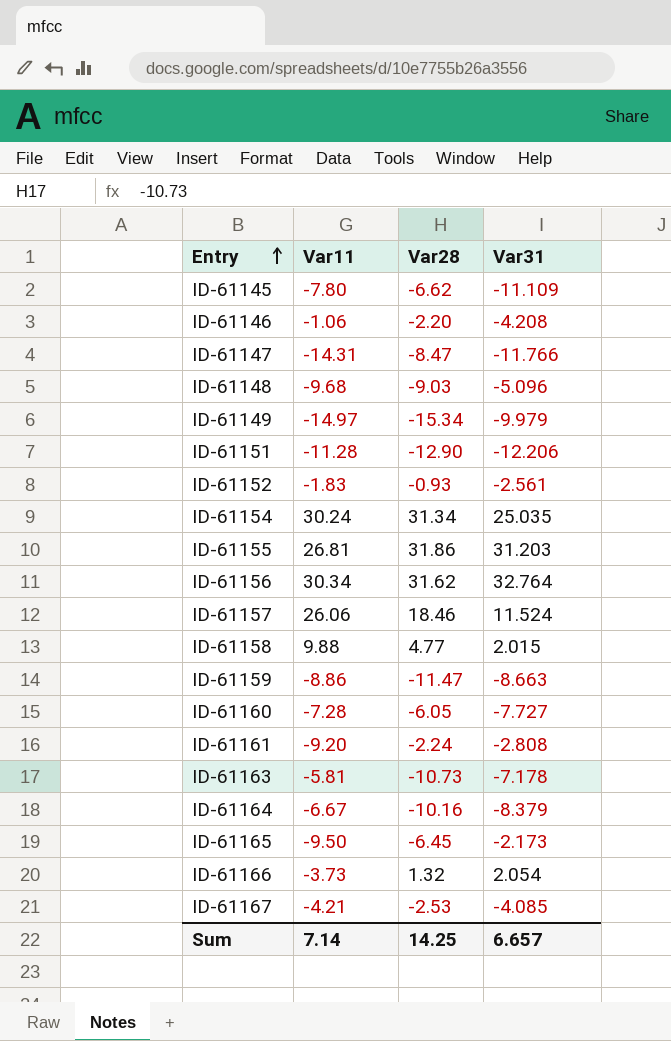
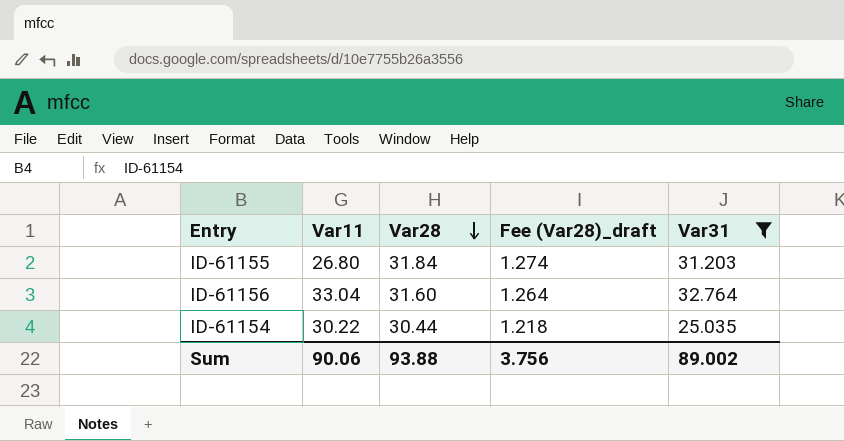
filter: none -> Var31 >= 25.035
row order: Entry ascending -> Var28 descending
column Fee (Var28)_draft | formula: none -> [Var28] * 0.04
ID-61155 | Var11: 26.81 -> 26.80
ID-61155 | Var28: 31.86 -> 31.84
ID-61156 | Var11: 30.34 -> 33.04
ID-61156 | Var28: 31.62 -> 31.60
ID-61154 | Var11: 30.24 -> 30.22
ID-61154 | Var28: 31.34 -> 30.44
Sum | Var11: 7.14 -> 90.06
Sum | Var28: 14.25 -> 93.88
Sum | Var31: 6.657 -> 89.002

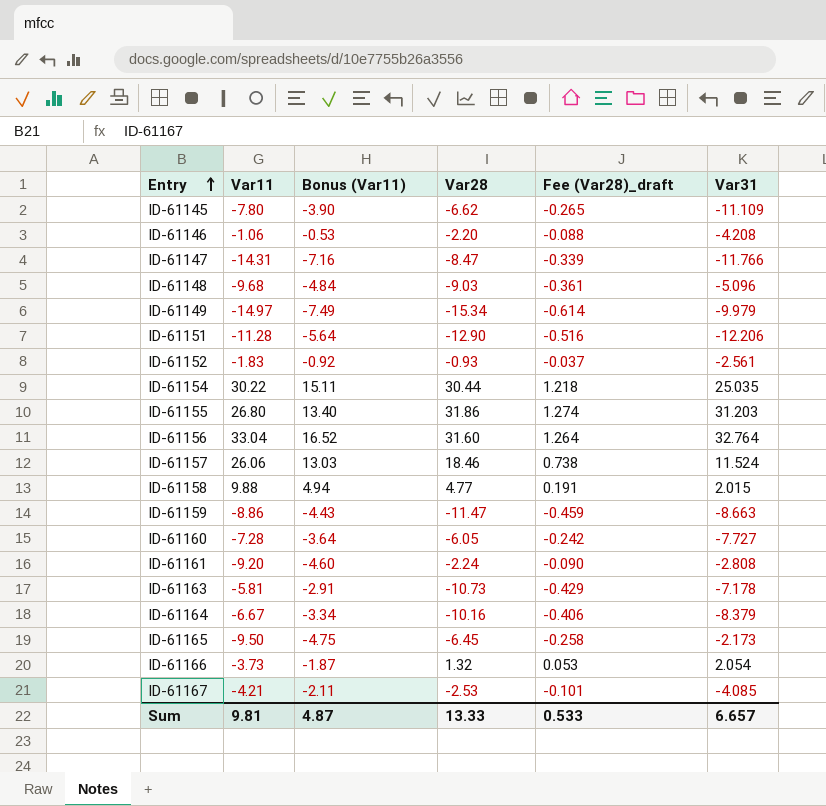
filter: Var31 >= 25.035 -> none
row order: Var28 descending -> Entry ascending
column Bonus (Var11) | formula: none -> [Var11] * 0.5
ID-61155 | Var28: 31.84 -> 31.86
Sum | Var11: 90.06 -> 9.81
Sum | Var28: 93.88 -> 13.33
Sum | Fee (Var28)_draft: 3.756 -> 0.533
Sum | Var31: 89.002 -> 6.657

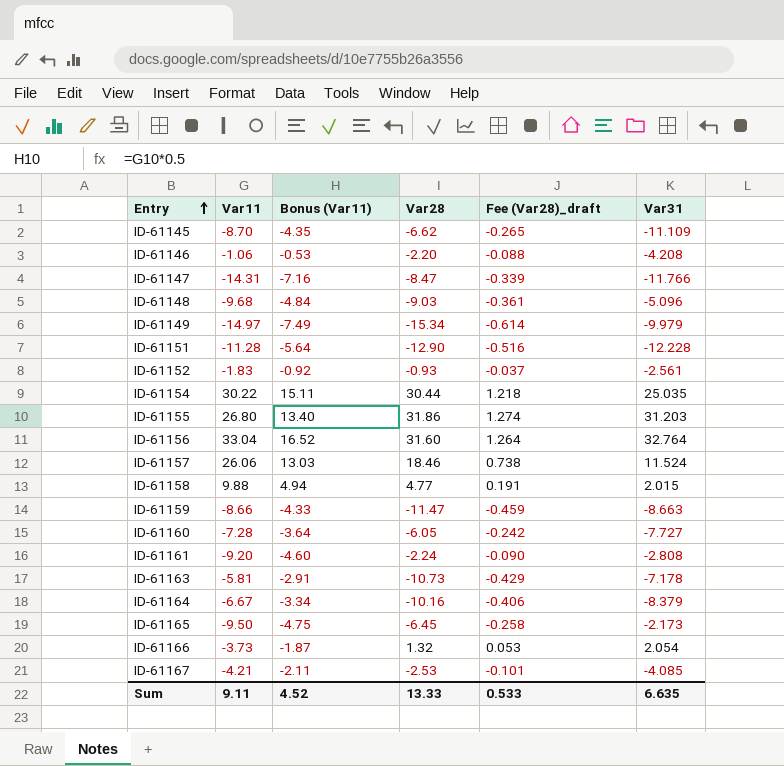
ID-61145 | Var11: -7.80 -> -8.70
ID-61145 | Bonus (Var11): -3.90 -> -4.35
ID-61151 | Var31: -12.206 -> -12.228
ID-61159 | Var11: -8.86 -> -8.66
ID-61159 | Bonus (Var11): -4.43 -> -4.33
Sum | Var11: 9.81 -> 9.11
Sum | Bonus (Var11): 4.87 -> 4.52
Sum | Var31: 6.657 -> 6.635

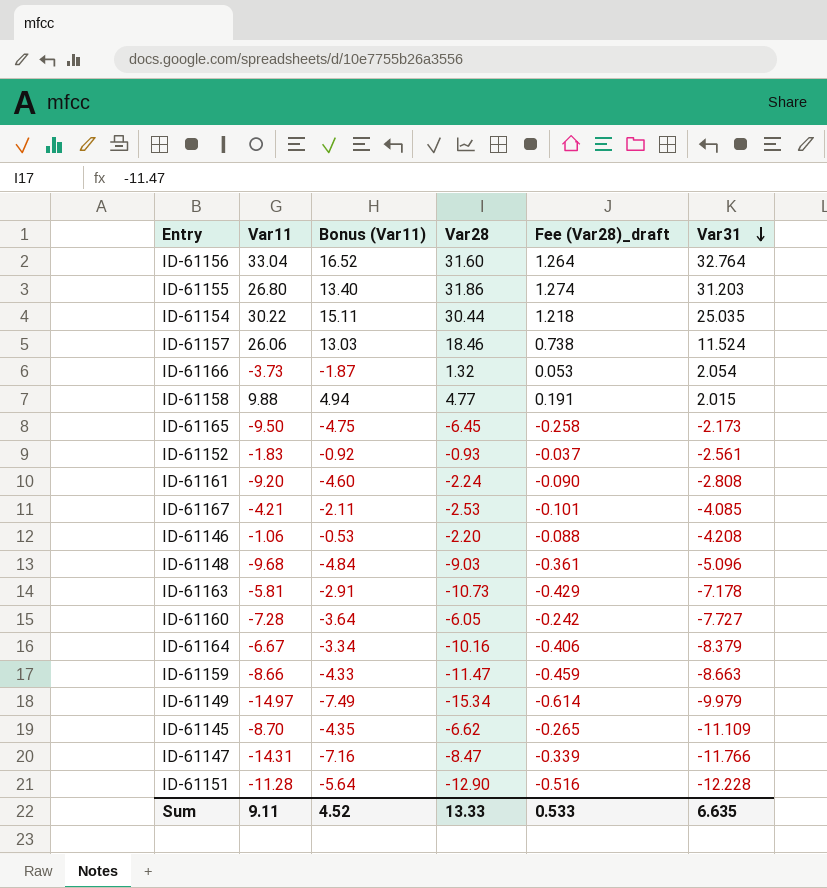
row order: Entry ascending -> Var31 descending

